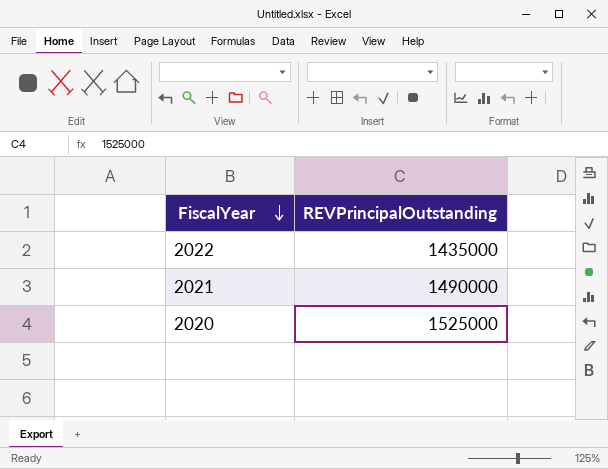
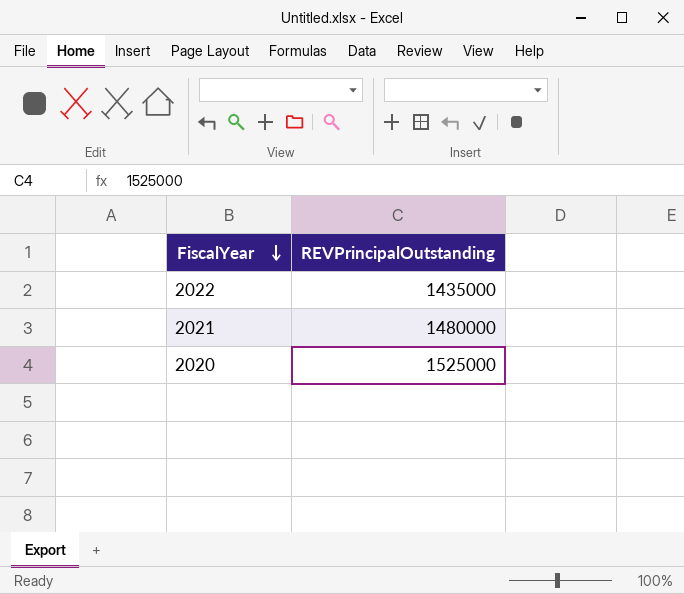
2021 | REVPrincipalOutstanding: 1490000 -> 1480000

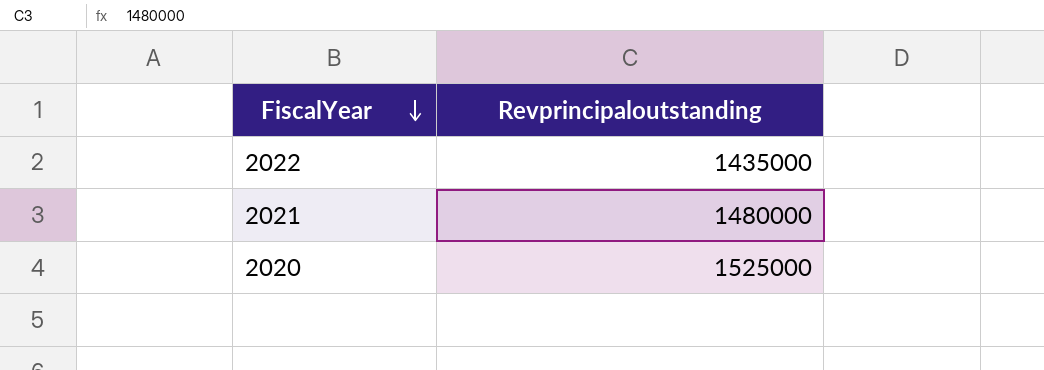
column name: REVPrincipalOutstanding -> Revprincipaloutstanding

